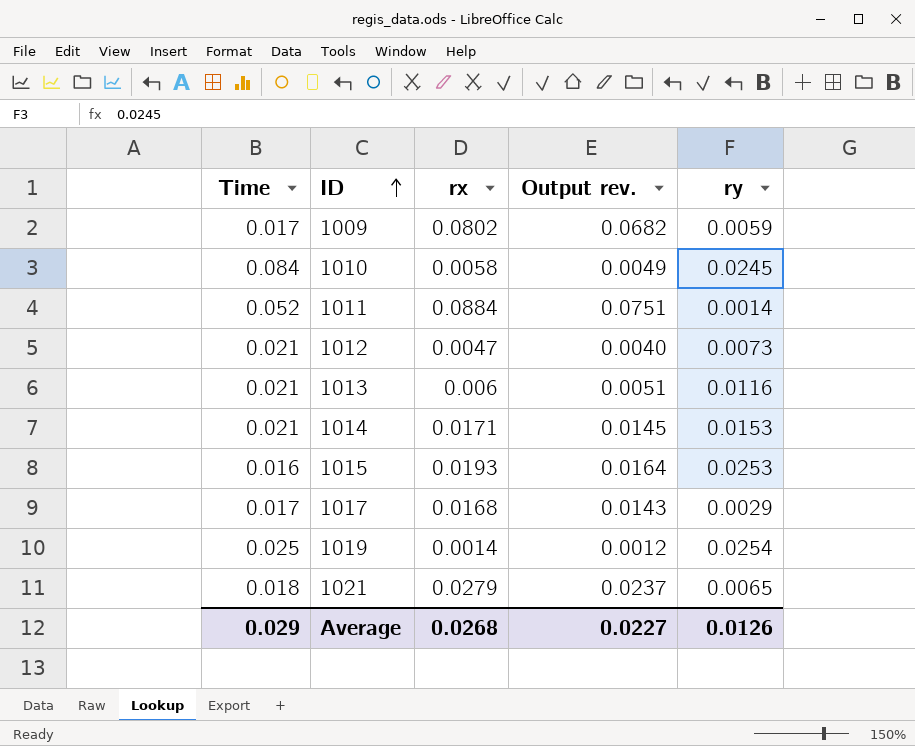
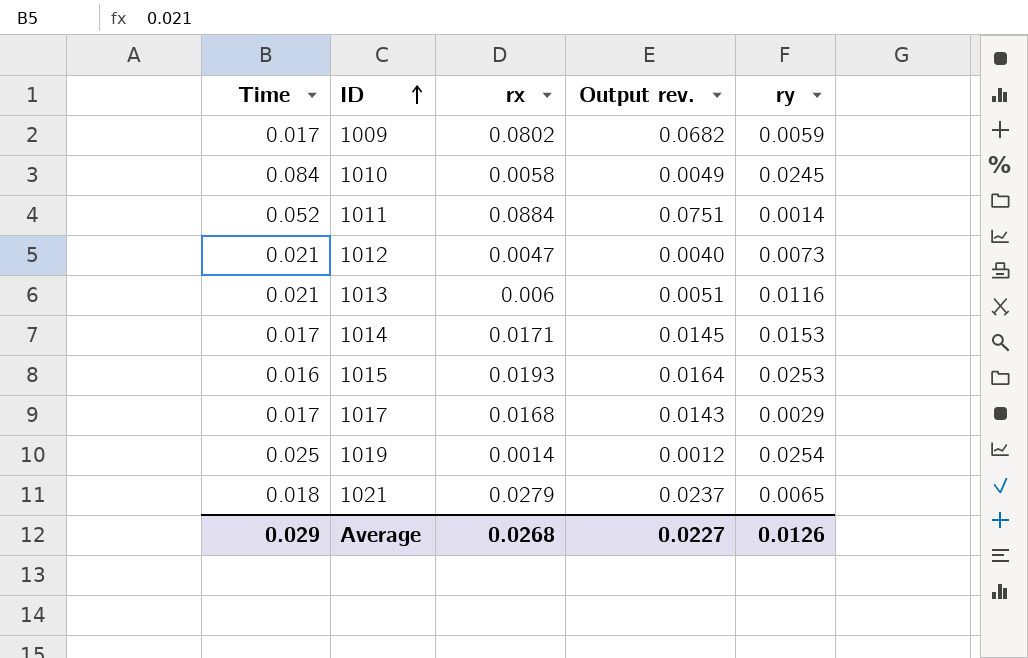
1014 | Time: 0.021 -> 0.017

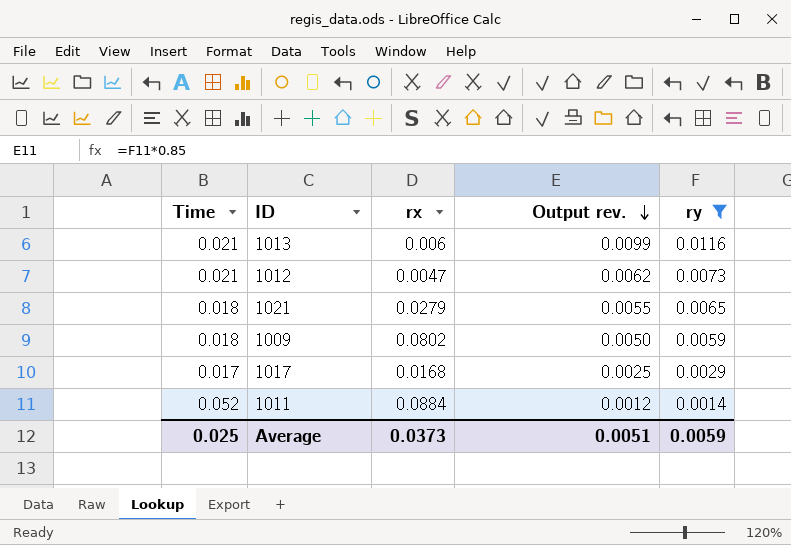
filter: none -> ry <= 0.0116
row order: ID ascending -> Output rev. descending
column Output rev. | formula: [rx] * 0.85 -> [ry] * 0.85
1009 | Time: 0.017 -> 0.018
Average | Time: 0.029 -> 0.025
Average | rx: 0.0268 -> 0.0373
Average | Output rev.: 0.0227 -> 0.0051
Average | ry: 0.0126 -> 0.0059

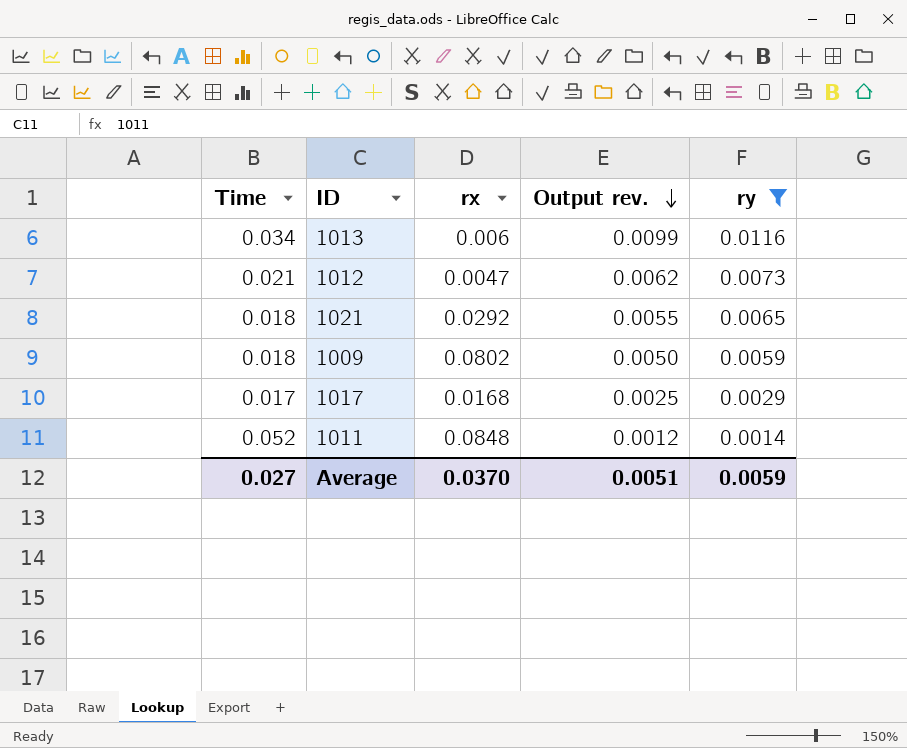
1013 | Time: 0.021 -> 0.034
1021 | rx: 0.0279 -> 0.0292
1011 | rx: 0.0884 -> 0.0848
Average | Time: 0.025 -> 0.027
Average | rx: 0.0373 -> 0.0370

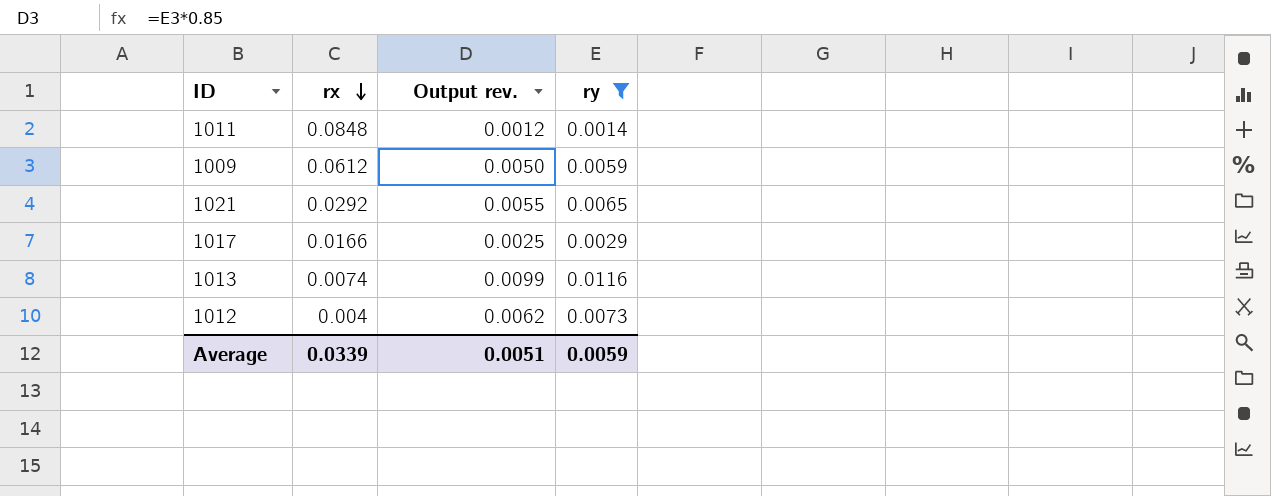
row order: Output rev. descending -> rx descending
column Time | position: 1 -> none
1009 | rx: 0.0802 -> 0.0612
1017 | rx: 0.0168 -> 0.0166
1013 | rx: 0.006 -> 0.0074
1012 | rx: 0.0047 -> 0.004
Average | rx: 0.0370 -> 0.0339

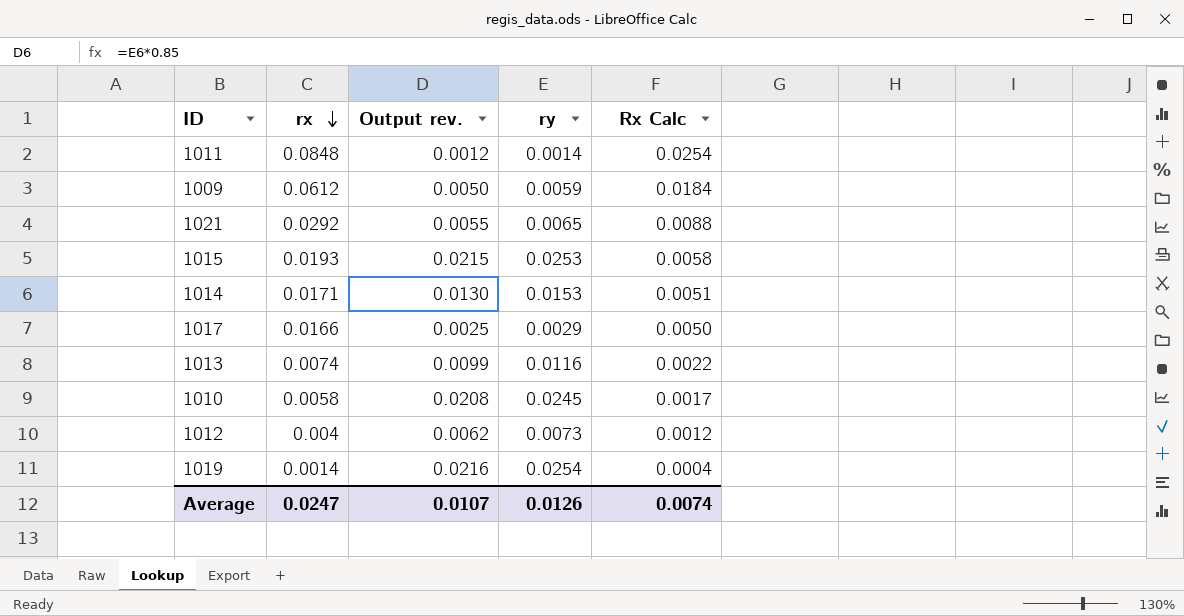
filter: ry <= 0.0116 -> none
column Rx Calc | formula: none -> [rx] * 0.3
Average | rx: 0.0339 -> 0.0247
Average | Output rev.: 0.0051 -> 0.0107
Average | ry: 0.0059 -> 0.0126

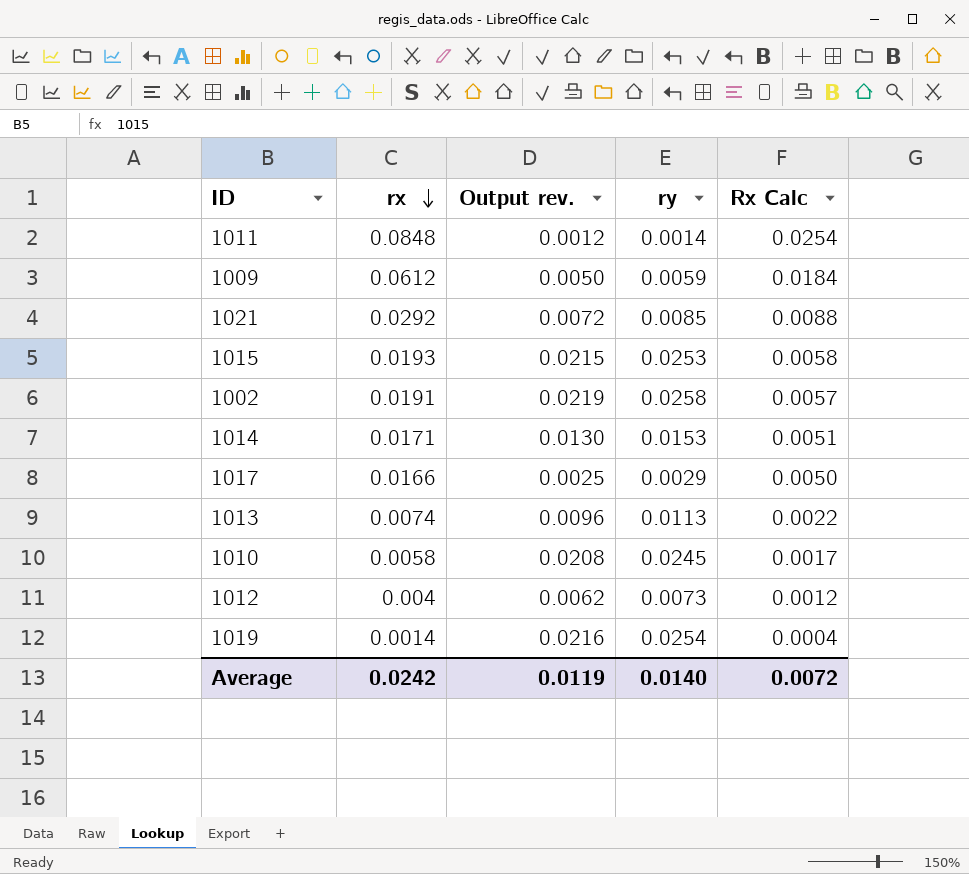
1021 | Output rev.: 0.0055 -> 0.0072
1021 | ry: 0.0065 -> 0.0085
row 1002: none -> 0.0191 | 0.0219 | 0.0258 | 0.0057
1013 | Output rev.: 0.0099 -> 0.0096
1013 | ry: 0.0116 -> 0.0113
Average | rx: 0.0247 -> 0.0242
Average | Output rev.: 0.0107 -> 0.0119
Average | ry: 0.0126 -> 0.0140
Average | Rx Calc: 0.0074 -> 0.0072

